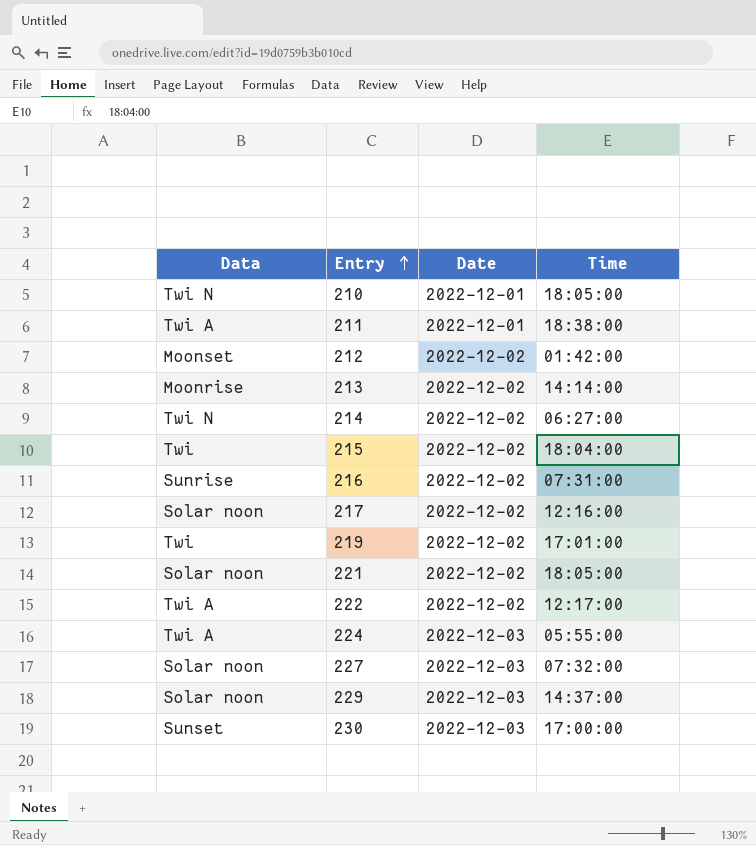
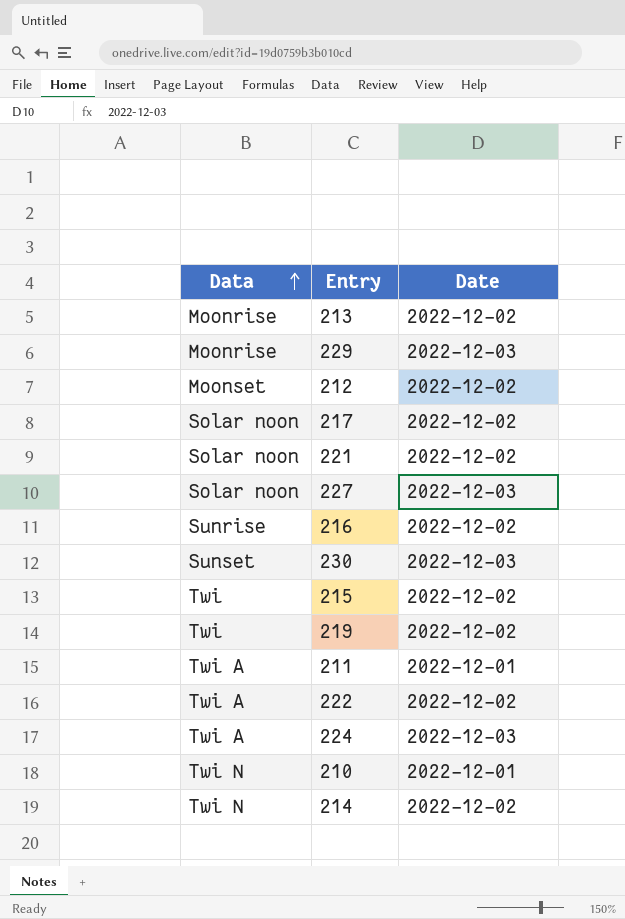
row order: Entry ascending -> Data ascending
column Time | position: 4 -> none
229 | Data: Solar noon -> Moonrise

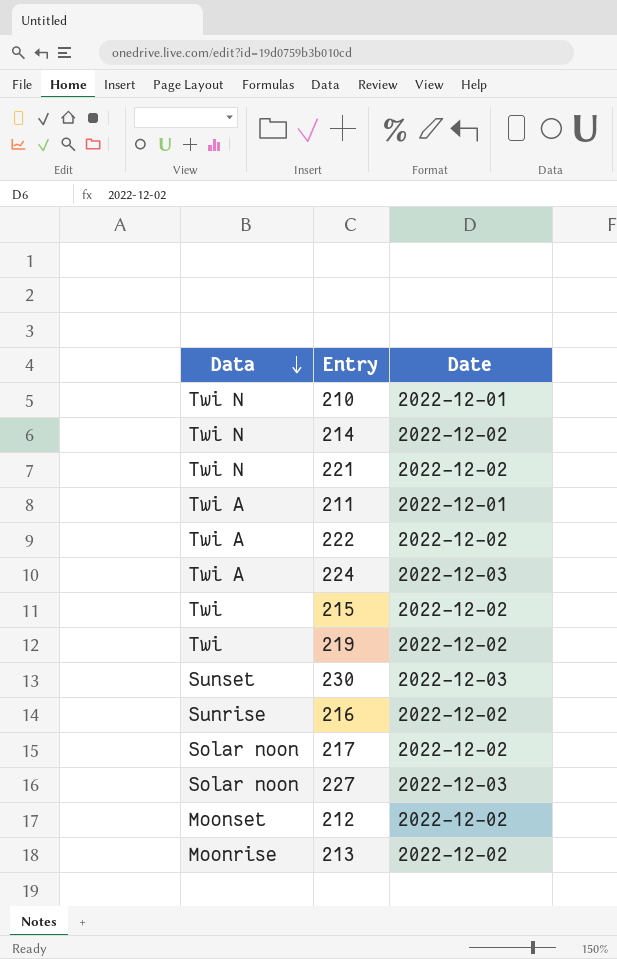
row order: Data ascending -> Data descending
row 229: Moonrise | 2022-12-03 -> none
221 | Data: Solar noon -> Twi N

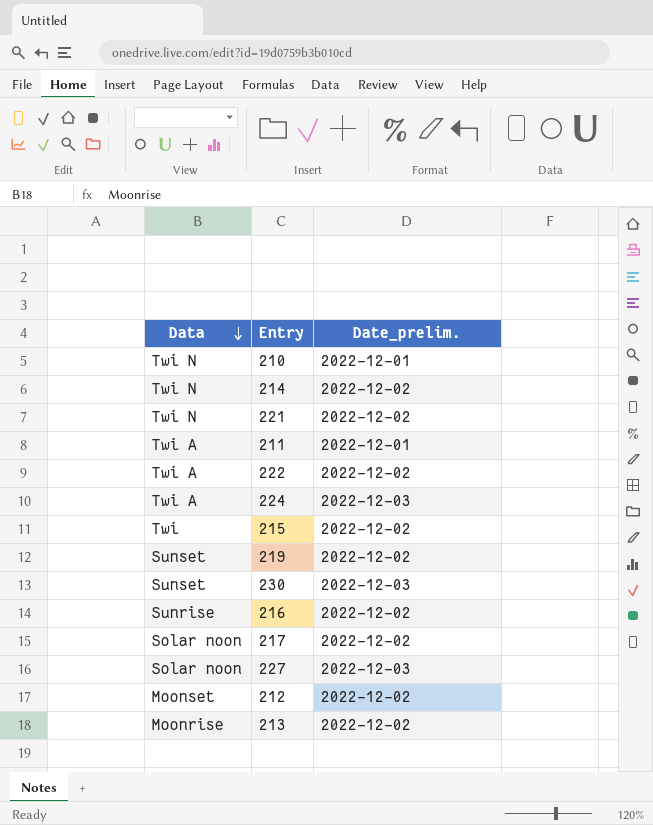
column name: Date -> Date_prelim.
219 | Data: Twi -> Sunset

